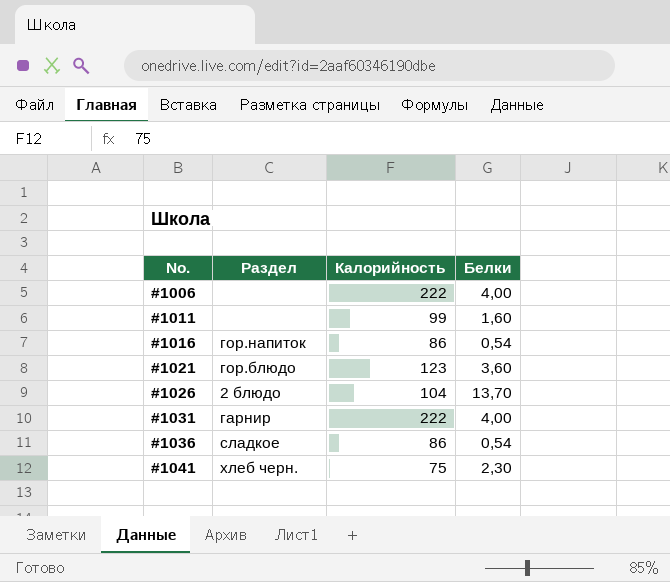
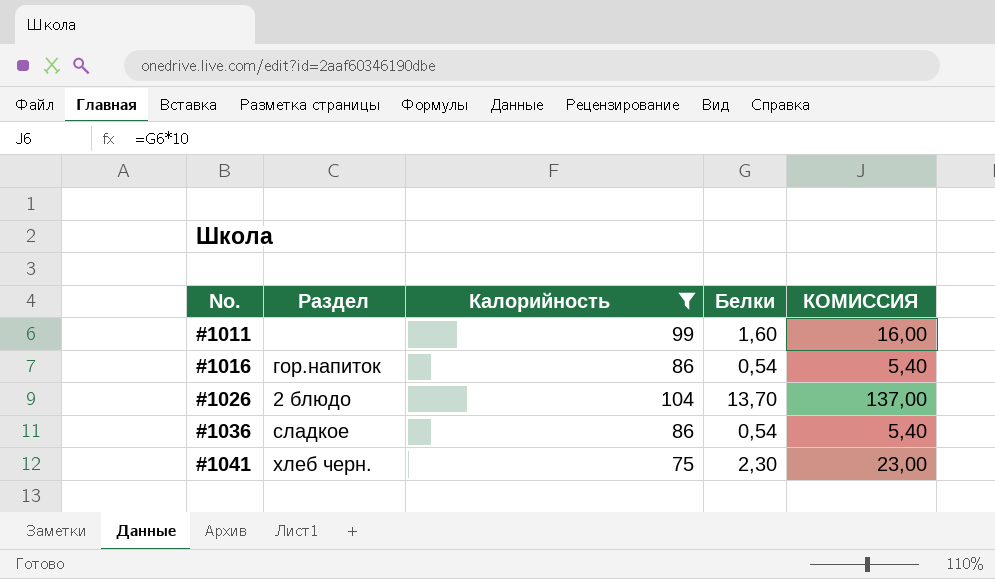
filter: none -> Калорийность <= 104
column КОМИССИЯ | formula: none -> [Белки] * 10

